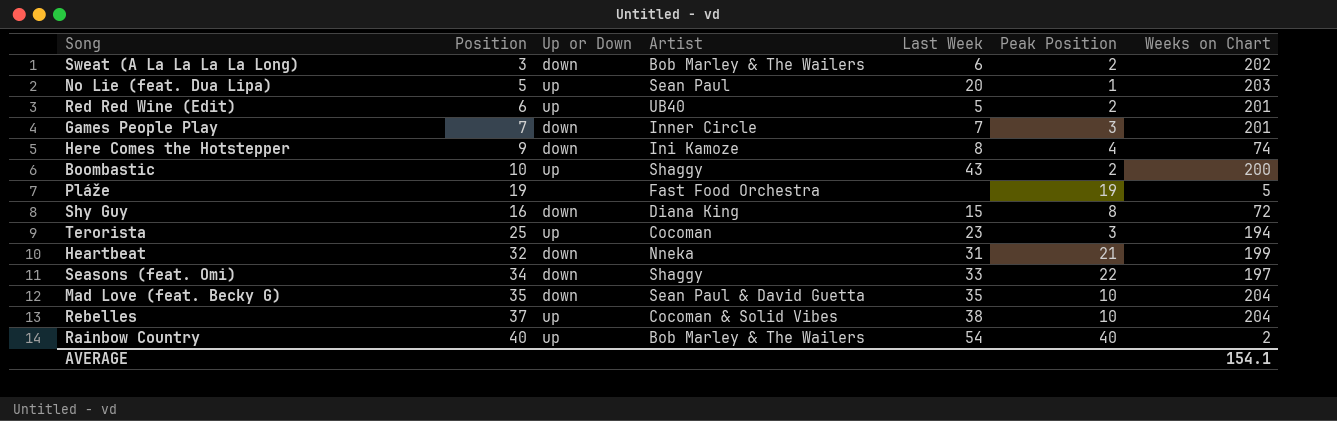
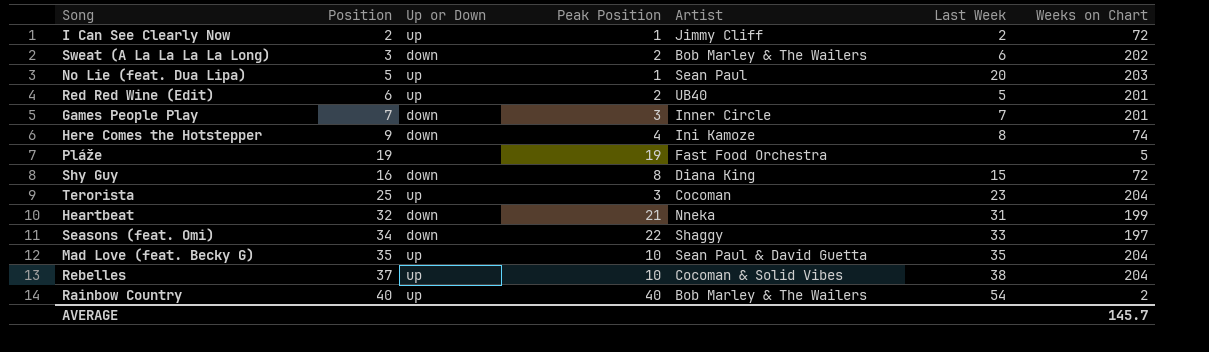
column Peak Position | position: 6 -> 4
row Boombastic: 10 | up | Shaggy | 43 | 2 | 200 -> none
row I Can See Clearly Now: none -> 2 | up | 1 | Jimmy Cliff | 2 | 72
Terorista | Weeks on Chart: 194 -> 204
Mad Love (feat. Becky G) | Up or Down: down -> up
AVERAGE | Weeks on Chart: 154.1 -> 145.7

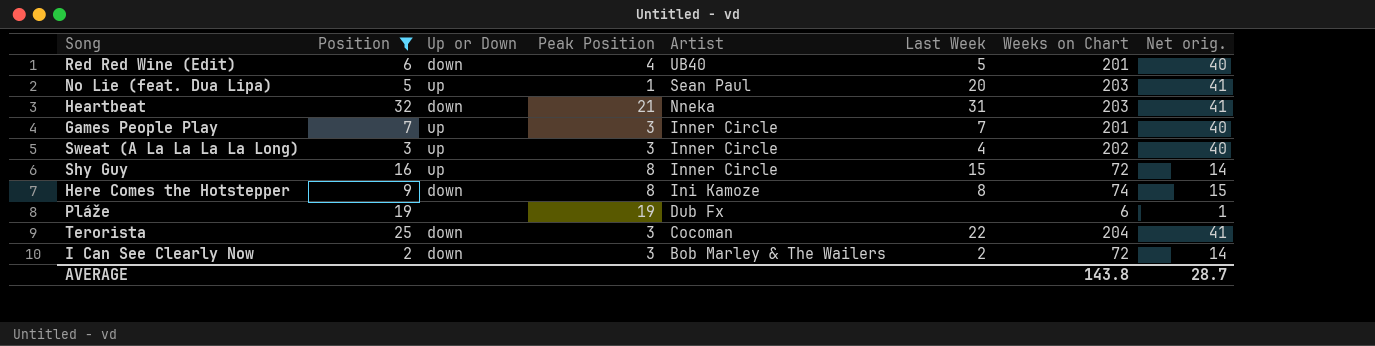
filter: none -> Position <= 32
row order: none -> Artist descending
column Net orig. | formula: none -> [Weeks on Chart] * 0.2
Red Red Wine (Edit) | Up or Down: up -> down
Red Red Wine (Edit) | Peak Position: 2 -> 4
Heartbeat | Weeks on Chart: 199 -> 203
Games People Play | Up or Down: down -> up
Sweat (A La La La La Long) | Up or Down: down -> up
Sweat (A La La La La Long) | Peak Position: 2 -> 3
Sweat (A La La La La Long) | Artist: Bob Marley & The Wailers -> Inner Circle
Sweat (A La La La La Long) | Last Week: 6 -> 4
Shy Guy | Up or Down: down -> up
Shy Guy | Artist: Diana King -> Inner Circle
Here Comes the Hotstepper | Peak Position: 4 -> 8
Pláže | Artist: Fast Food Orchestra -> Dub Fx
Pláže | Weeks on Chart: 5 -> 6
Terorista | Up or Down: up -> down
Terorista | Last Week: 23 -> 22
I Can See Clearly Now | Up or Down: up -> down
I Can See Clearly Now | Peak Position: 1 -> 3
I Can See Clearly Now | Artist: Jimmy Cliff -> Bob Marley & The Wailers
AVERAGE | Weeks on Chart: 145.7 -> 143.8

